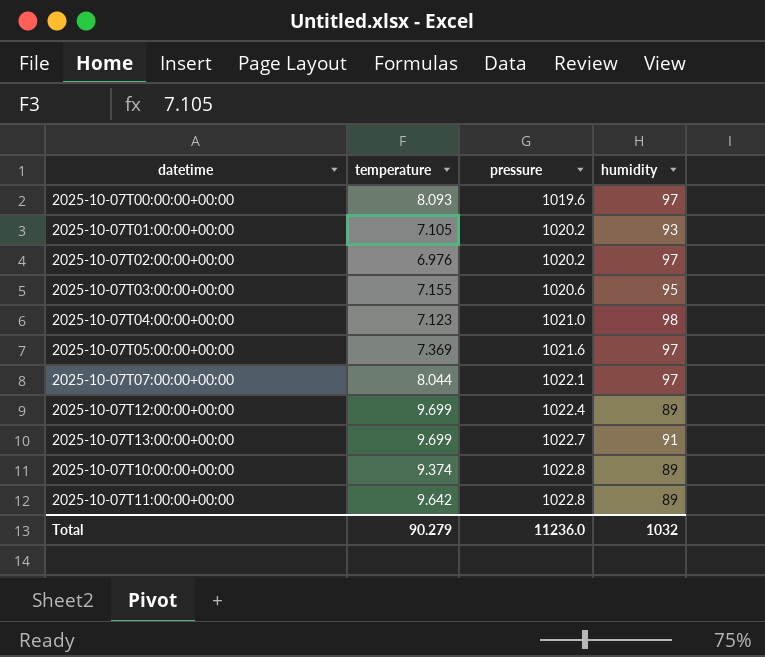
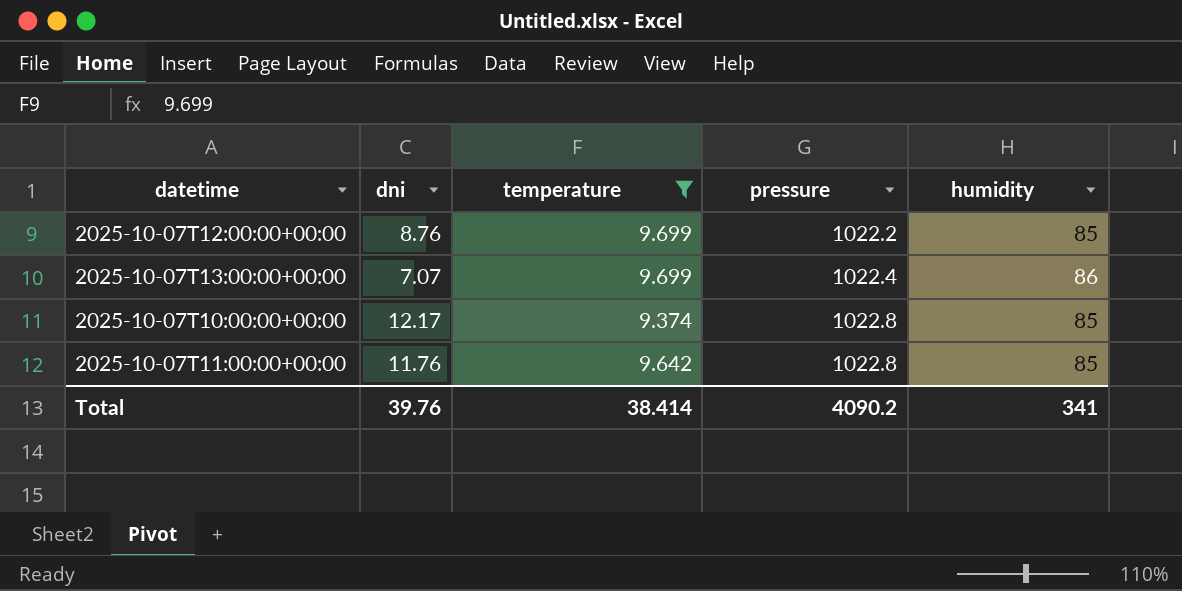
filter: none -> temperature >= 9.374
column dni | position: none -> 2
2025-10-07T12:00:00+00:00 | pressure: 1022.4 -> 1022.2
2025-10-07T12:00:00+00:00 | humidity: 89 -> 85
2025-10-07T13:00:00+00:00 | pressure: 1022.7 -> 1022.4
2025-10-07T13:00:00+00:00 | humidity: 91 -> 86
2025-10-07T10:00:00+00:00 | humidity: 89 -> 85
2025-10-07T11:00:00+00:00 | humidity: 89 -> 85
Total | temperature: 90.279 -> 38.414
Total | pressure: 11236.0 -> 4090.2
Total | humidity: 1032 -> 341

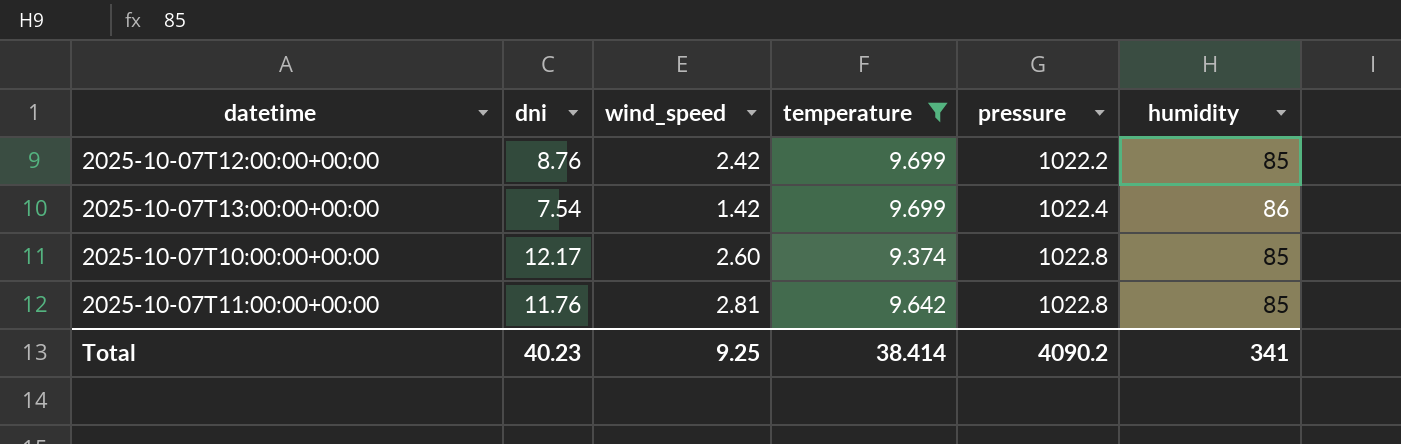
column wind_speed | position: none -> 3
2025-10-07T13:00:00+00:00 | dni: 7.07 -> 7.54
Total | dni: 39.76 -> 40.23

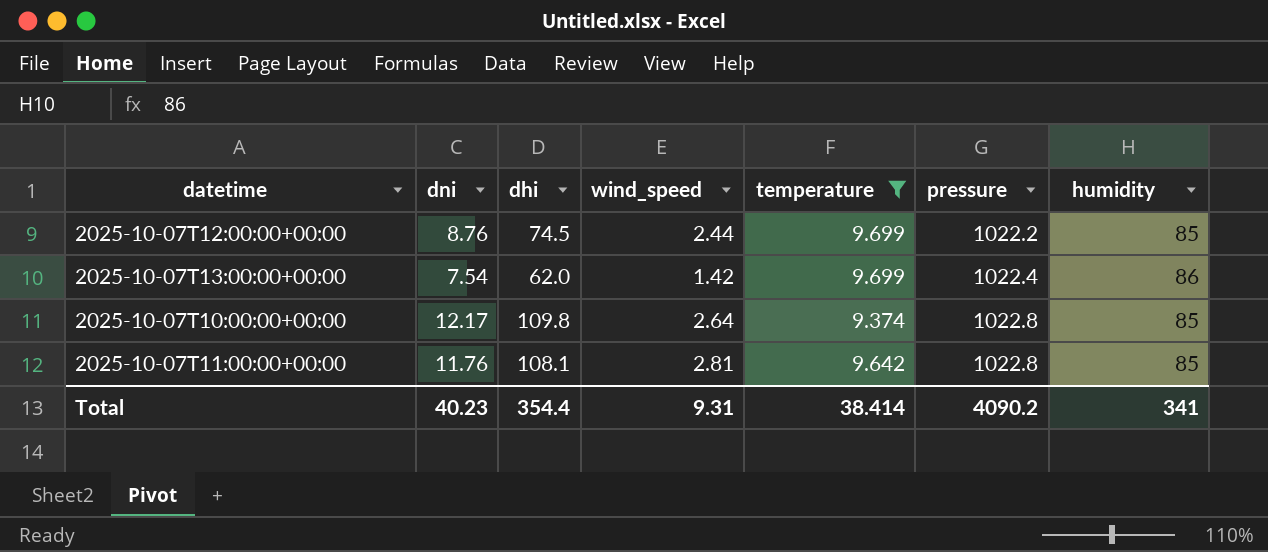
column dhi | position: none -> 3
2025-10-07T12:00:00+00:00 | wind_speed: 2.42 -> 2.44
2025-10-07T10:00:00+00:00 | wind_speed: 2.60 -> 2.64
Total | wind_speed: 9.25 -> 9.31

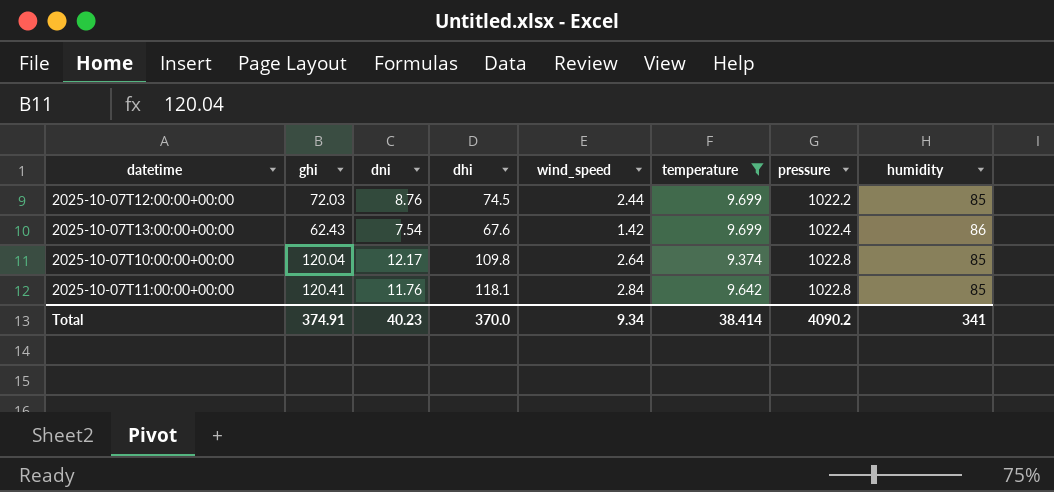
column ghi | position: none -> 2
2025-10-07T13:00:00+00:00 | dhi: 62.0 -> 67.6
2025-10-07T11:00:00+00:00 | dhi: 108.1 -> 118.1
2025-10-07T11:00:00+00:00 | wind_speed: 2.81 -> 2.84
Total | dhi: 354.4 -> 370.0
Total | wind_speed: 9.31 -> 9.34

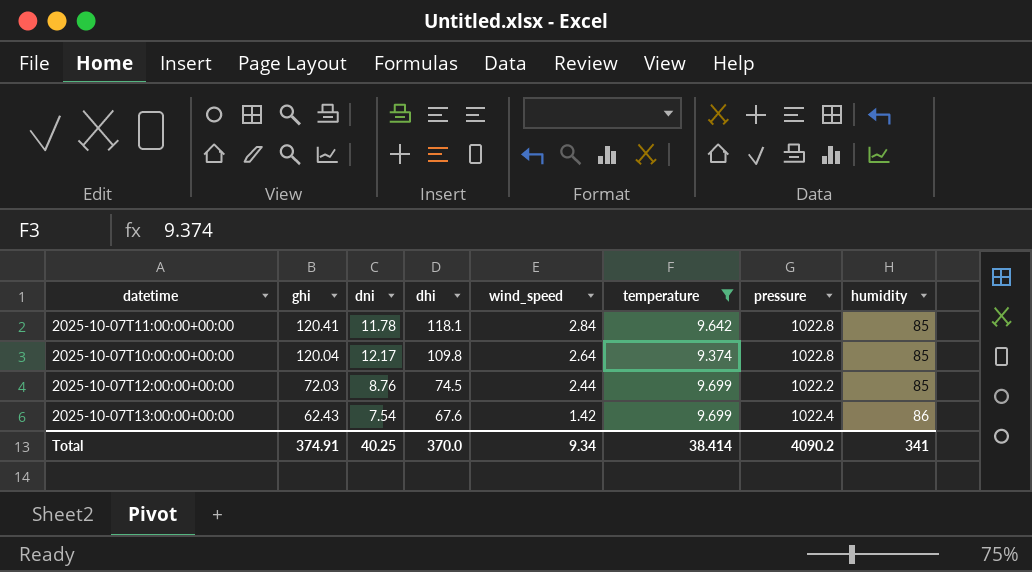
row order: pressure ascending -> ghi descending
2025-10-07T11:00:00+00:00 | dni: 11.76 -> 11.78
Total | dni: 40.23 -> 40.25

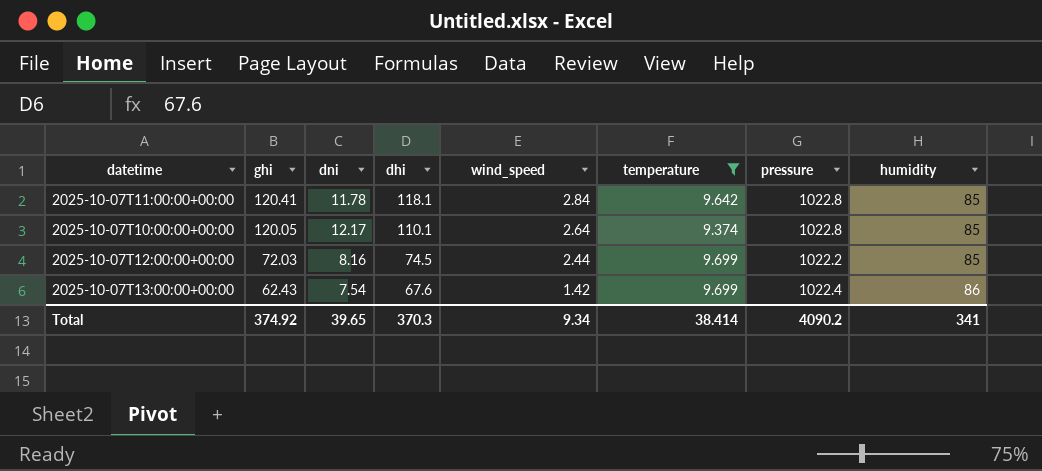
2025-10-07T10:00:00+00:00 | ghi: 120.04 -> 120.05
2025-10-07T10:00:00+00:00 | dhi: 109.8 -> 110.1
2025-10-07T12:00:00+00:00 | dni: 8.76 -> 8.16
Total | ghi: 374.91 -> 374.92
Total | dni: 40.25 -> 39.65
Total | dhi: 370.0 -> 370.3

